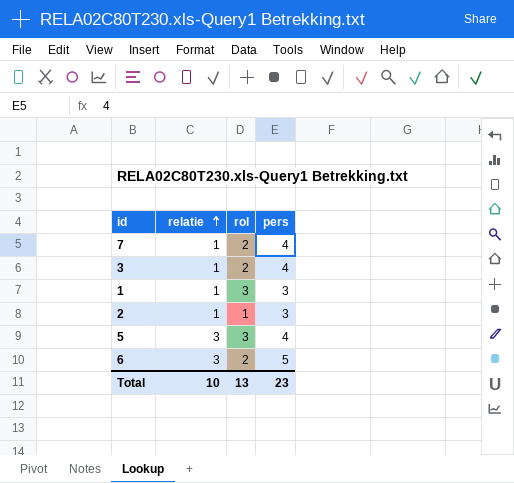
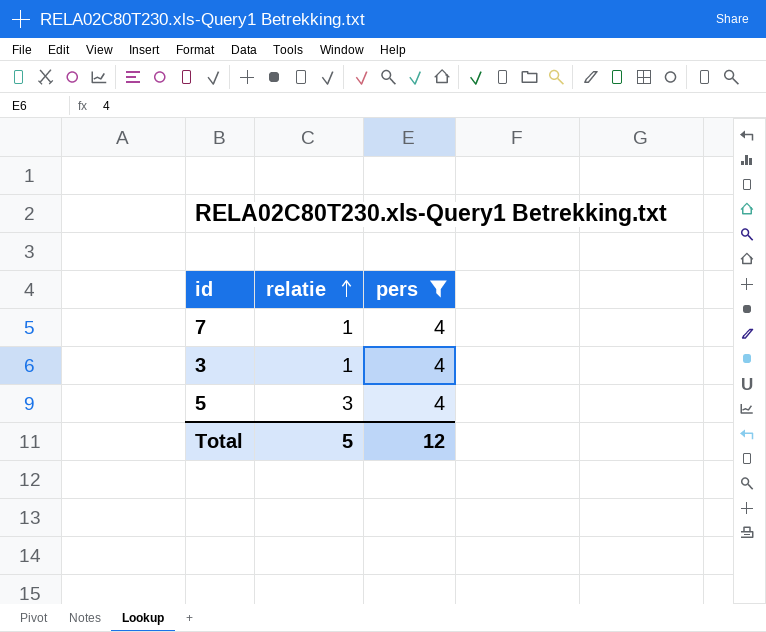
filter: none -> pers = 4
column rol | position: 3 -> none
Total | relatie: 10 -> 5
Total | pers: 23 -> 12

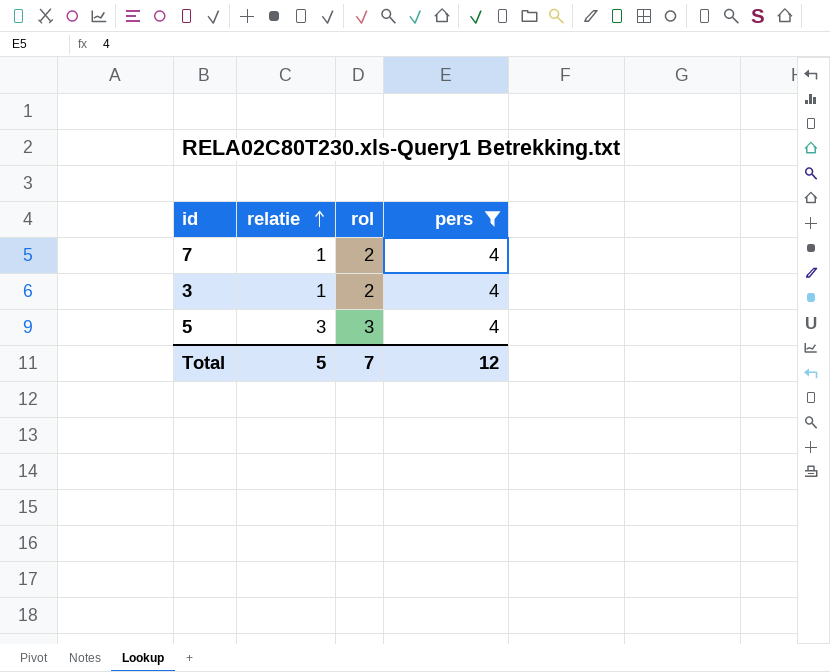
column rol | position: none -> 3

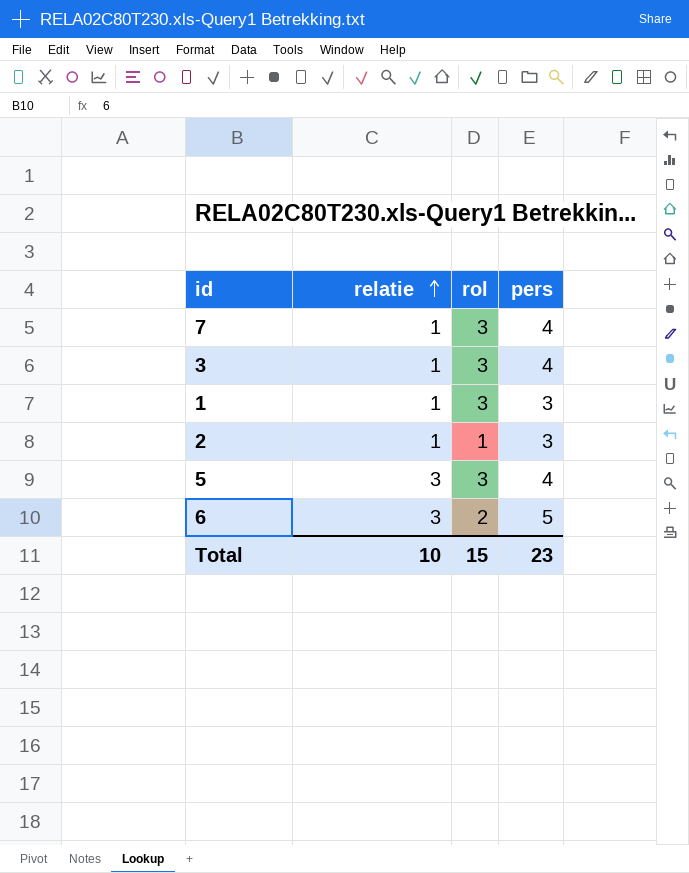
filter: pers = 4 -> none
7 | rol: 2 -> 3
3 | rol: 2 -> 3
Total | relatie: 5 -> 10
Total | rol: 7 -> 15
Total | pers: 12 -> 23

